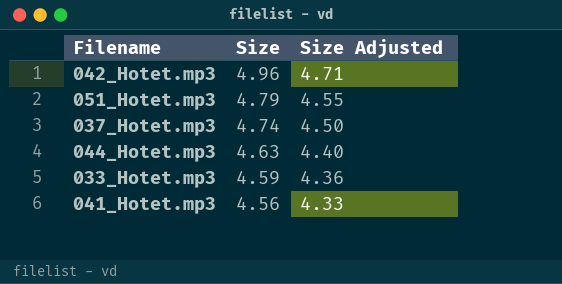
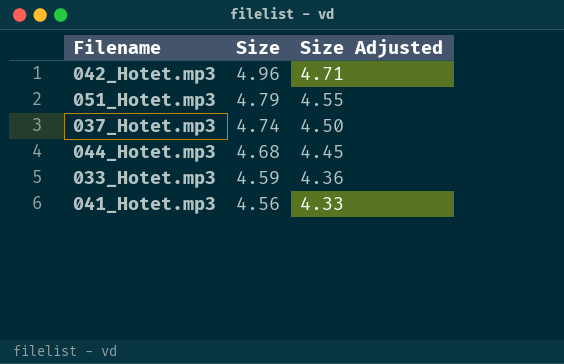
044_Hotet.mp3 | Size: 4.63 -> 4.68
044_Hotet.mp3 | Size Adjusted: 4.40 -> 4.45

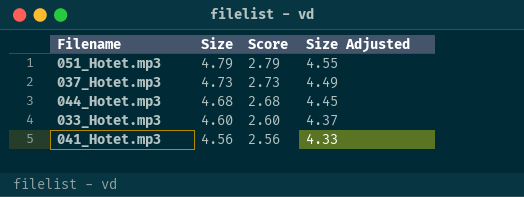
column Score | formula: none -> [Size] - 2
row 042_Hotet.mp3: 4.96 | 4.71 -> none
037_Hotet.mp3 | Size: 4.74 -> 4.73
037_Hotet.mp3 | Size Adjusted: 4.50 -> 4.49
033_Hotet.mp3 | Size: 4.59 -> 4.60
033_Hotet.mp3 | Size Adjusted: 4.36 -> 4.37

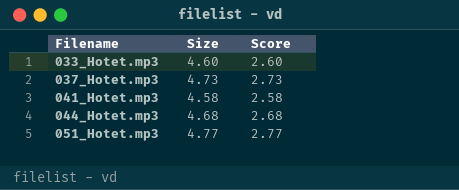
row order: Size descending -> Filename ascending
column Size Adjusted | formula: [Size] * 0.95 -> none
041_Hotet.mp3 | Size: 4.56 -> 4.58
041_Hotet.mp3 | Score: 2.56 -> 2.58
051_Hotet.mp3 | Size: 4.79 -> 4.77
051_Hotet.mp3 | Score: 2.79 -> 2.77

